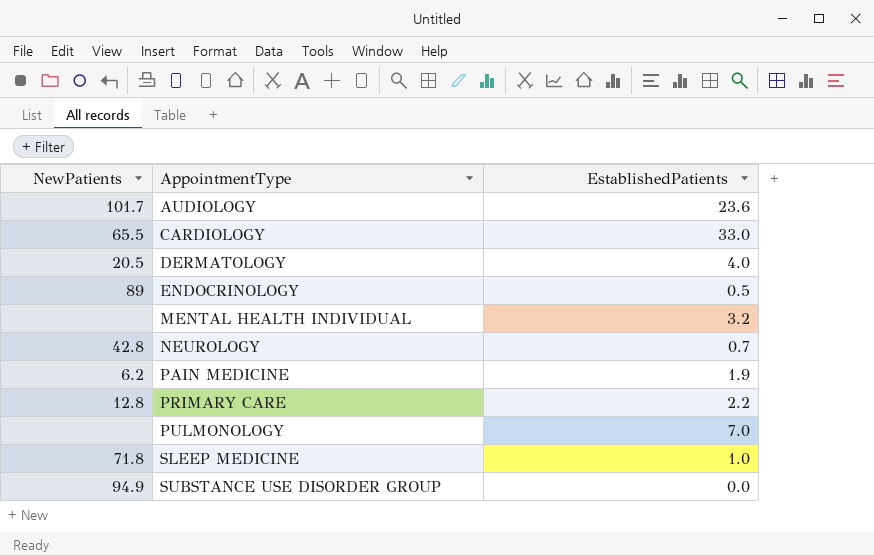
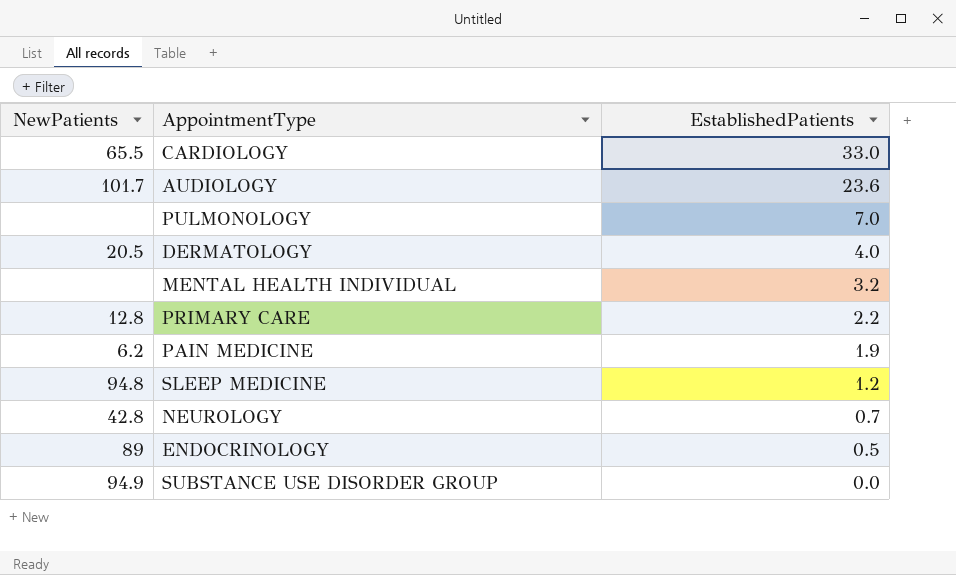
row order: AppointmentType ascending -> EstablishedPatients descending
SLEEP MEDICINE | NewPatients: 71.8 -> 94.8
SLEEP MEDICINE | EstablishedPatients: 1.0 -> 1.2

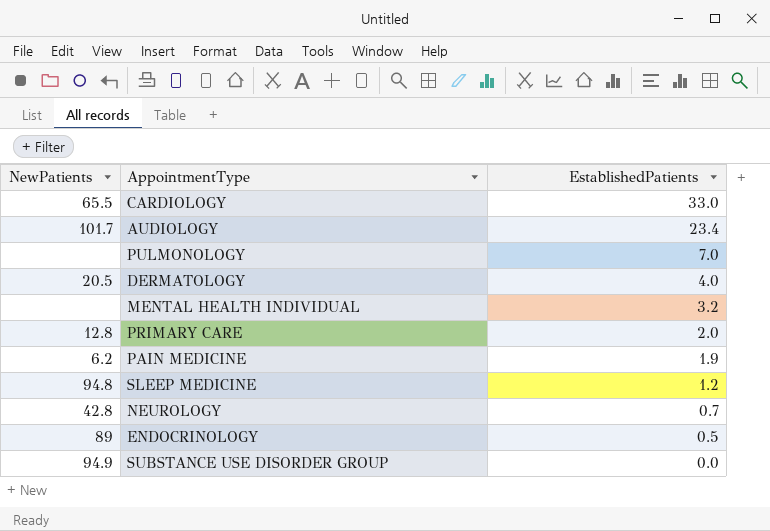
AUDIOLOGY | EstablishedPatients: 23.6 -> 23.4
PRIMARY CARE | EstablishedPatients: 2.2 -> 2.0

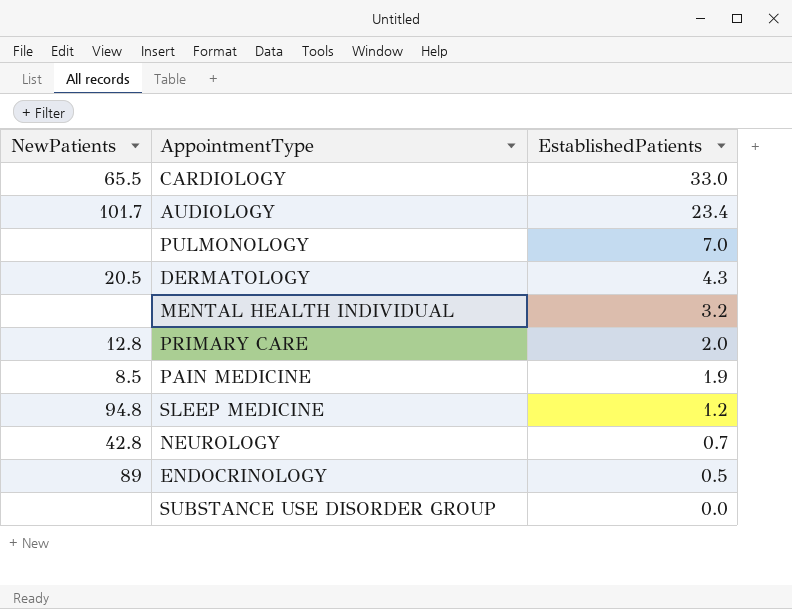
DERMATOLOGY | EstablishedPatients: 4.0 -> 4.3
PAIN MEDICINE | NewPatients: 6.2 -> 8.5
SUBSTANCE USE DISORDER GROUP | NewPatients: 94.9 -> none

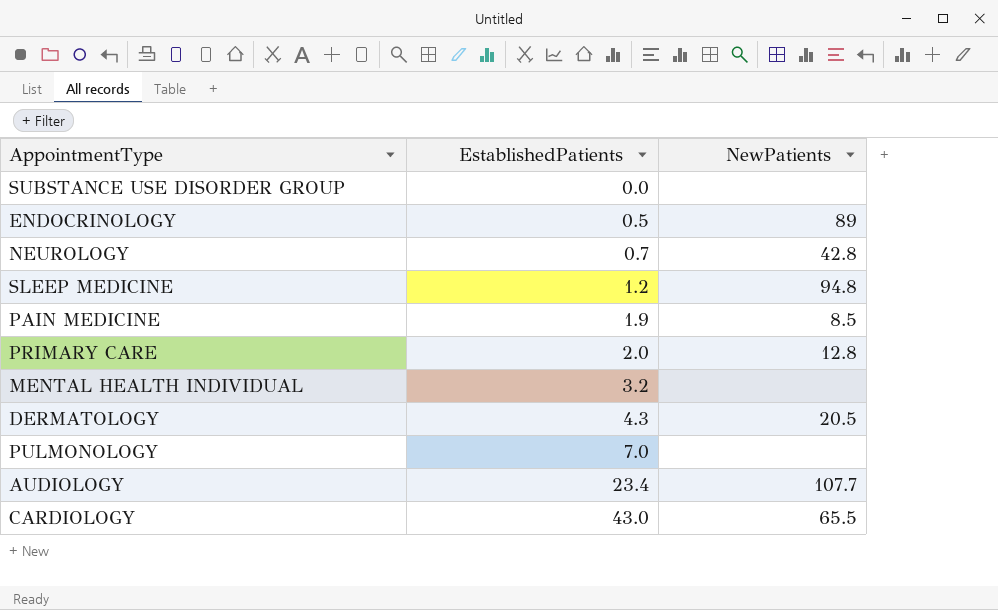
row order: EstablishedPatients descending -> EstablishedPatients ascending
column NewPatients | position: 1 -> 3
AUDIOLOGY | NewPatients: 101.7 -> 107.7
CARDIOLOGY | EstablishedPatients: 33.0 -> 43.0

